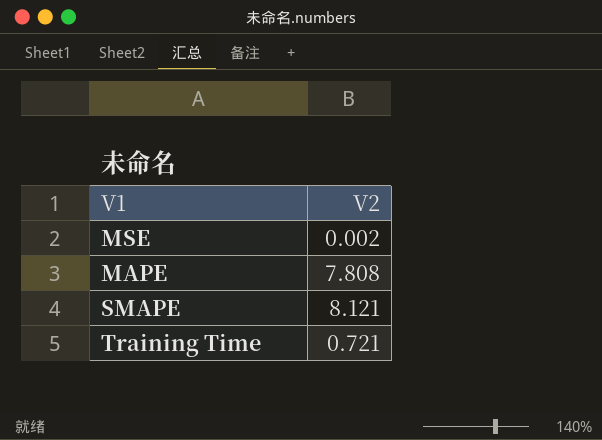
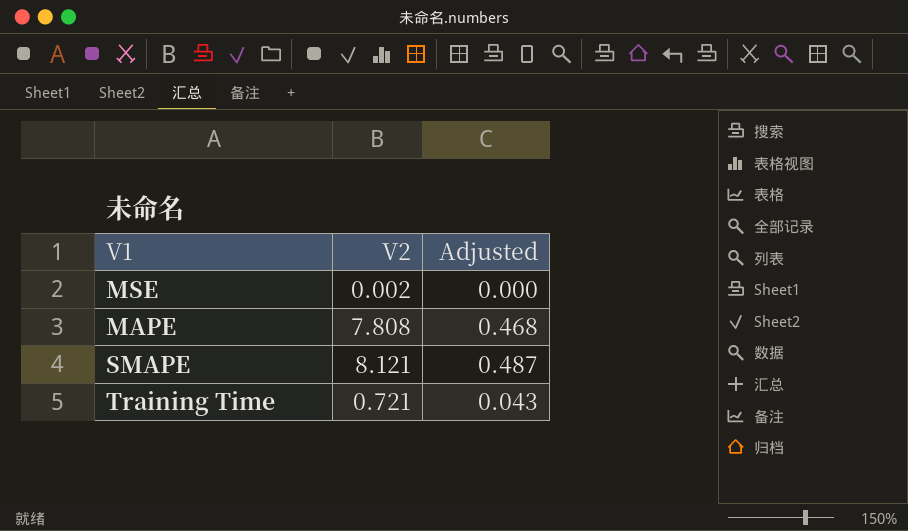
column Adjusted | formula: none -> [V2] * 0.06

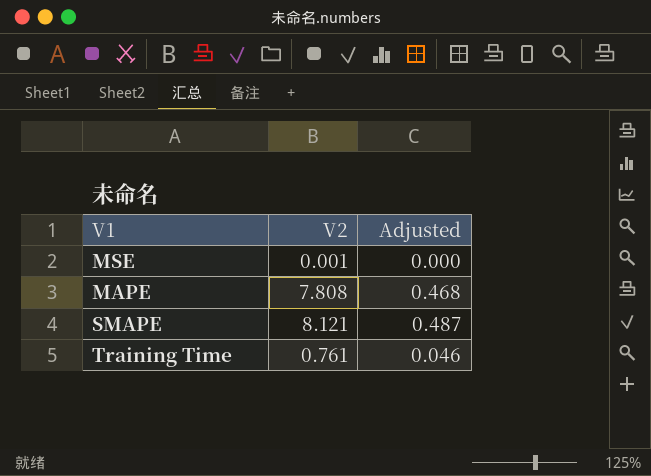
MSE | V2: 0.002 -> 0.001
Training Time | V2: 0.721 -> 0.761
Training Time | Adjusted: 0.043 -> 0.046

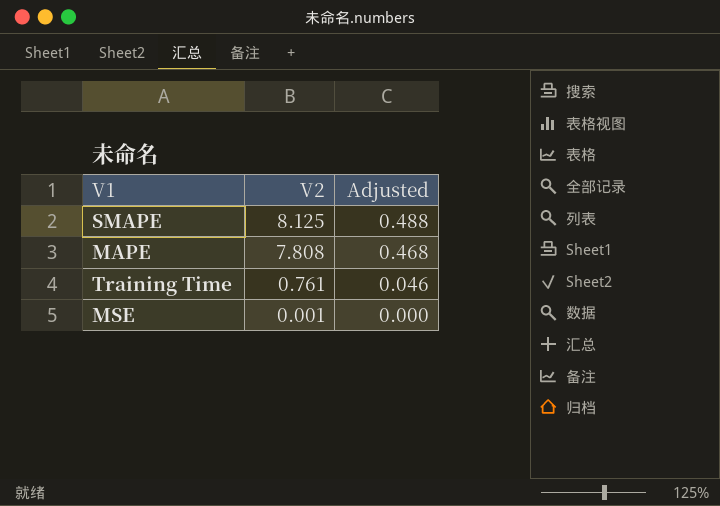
row order: none -> V2 descending
SMAPE | V2: 8.121 -> 8.125
SMAPE | Adjusted: 0.487 -> 0.488

